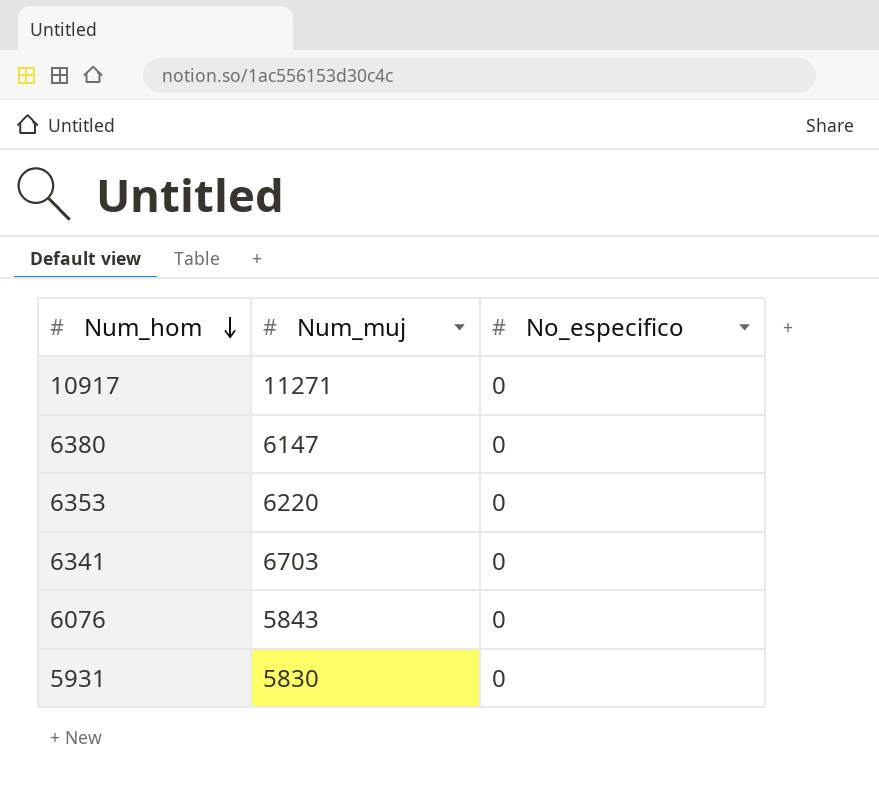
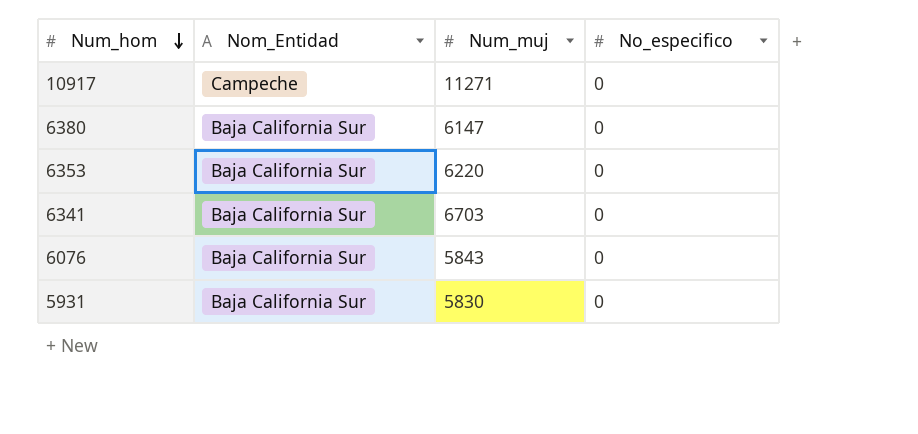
column Nom_Entidad | position: none -> 2

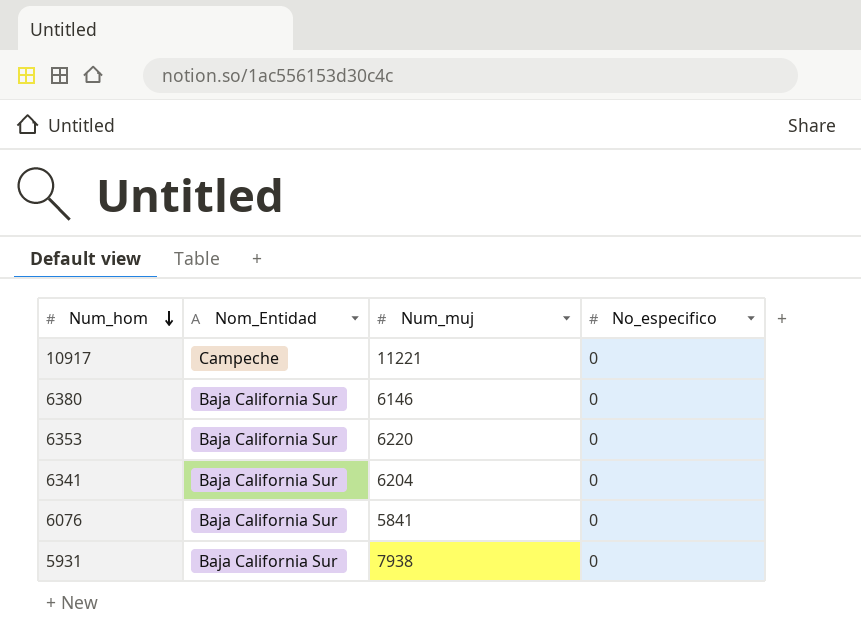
10917 | Num_muj: 11271 -> 11221
6380 | Num_muj: 6147 -> 6146
6341 | Num_muj: 6703 -> 6204
6076 | Num_muj: 5843 -> 5841
5931 | Num_muj: 5830 -> 7938

